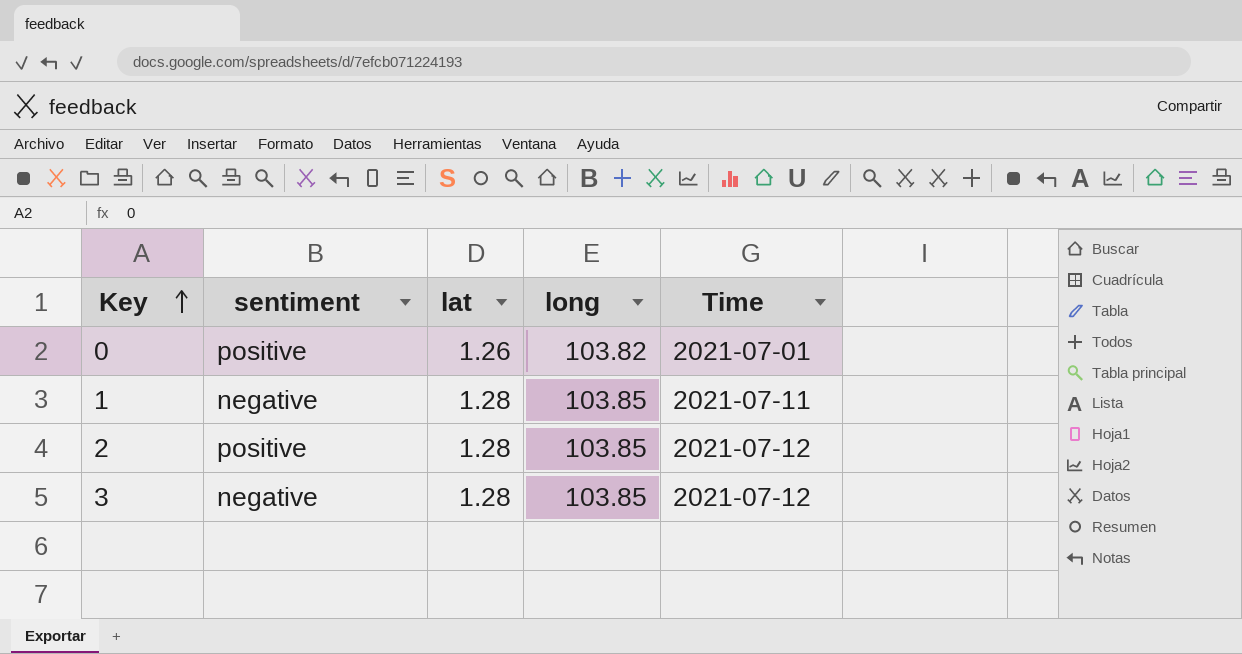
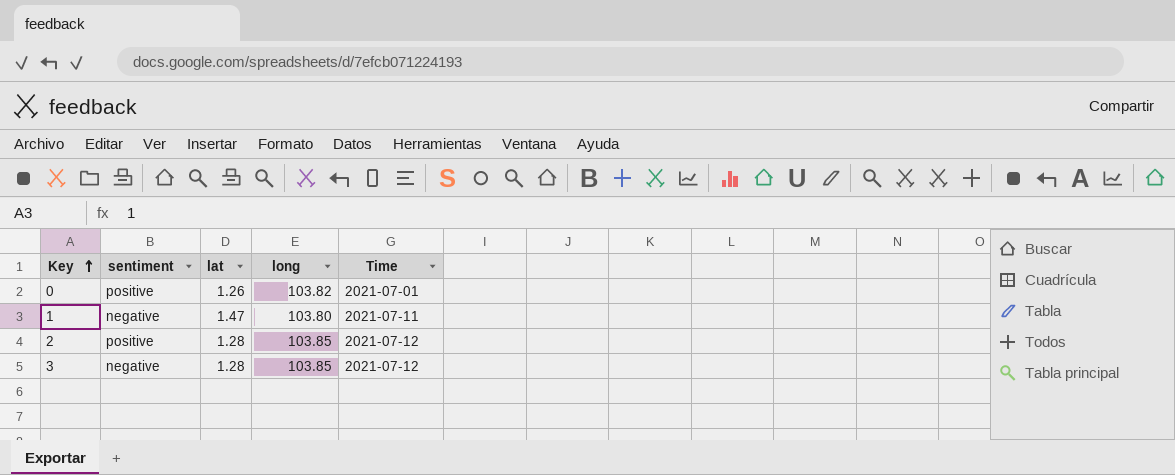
1 | lat: 1.28 -> 1.47
1 | long: 103.85 -> 103.80

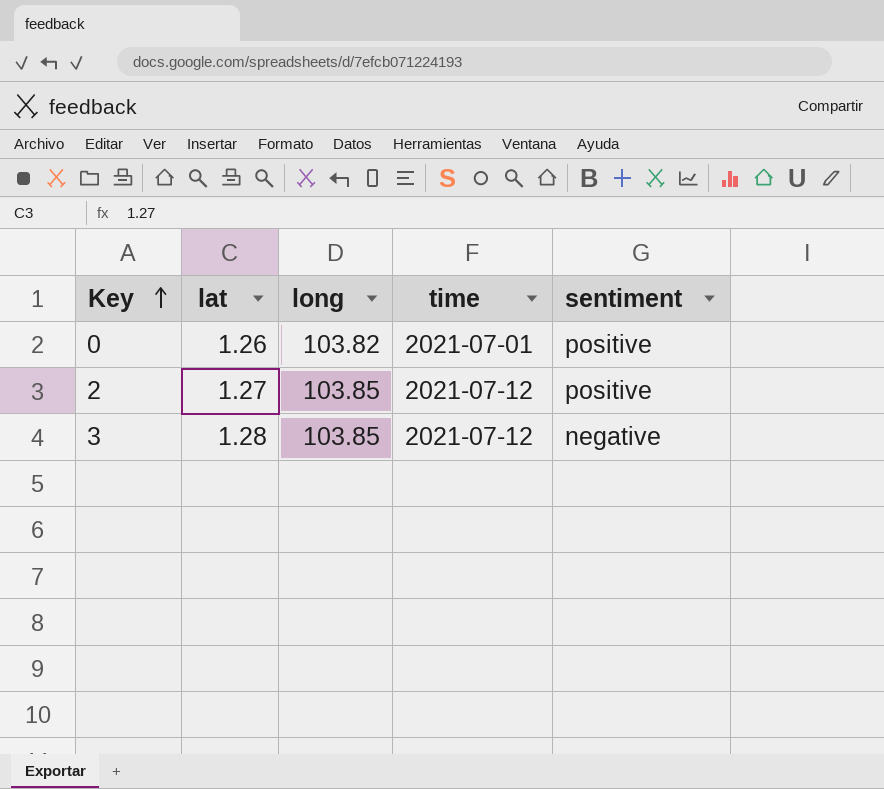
column name: Time -> time
column sentiment | position: 2 -> 5
row 1: negative | 1.47 | 103.80 | 2021-07-11 -> none
2 | lat: 1.28 -> 1.27

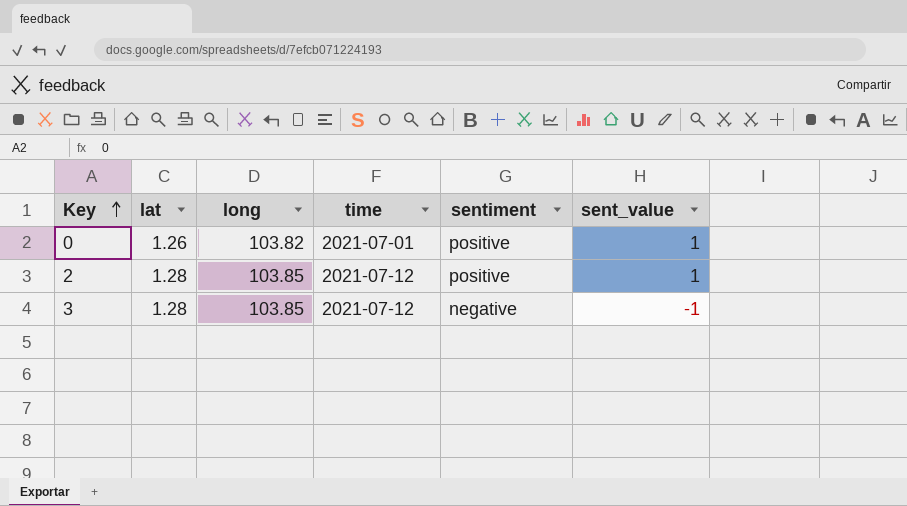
column sent_value | position: none -> 6
2 | lat: 1.27 -> 1.28

